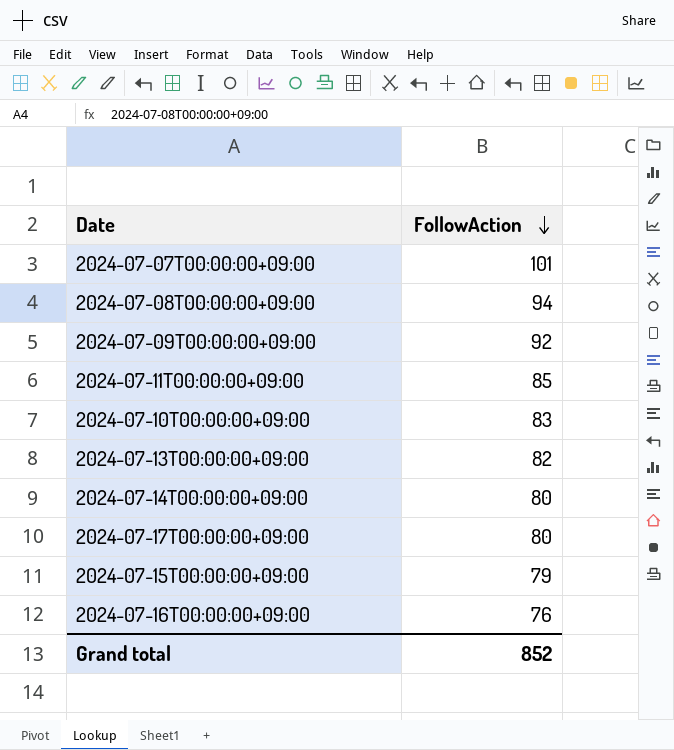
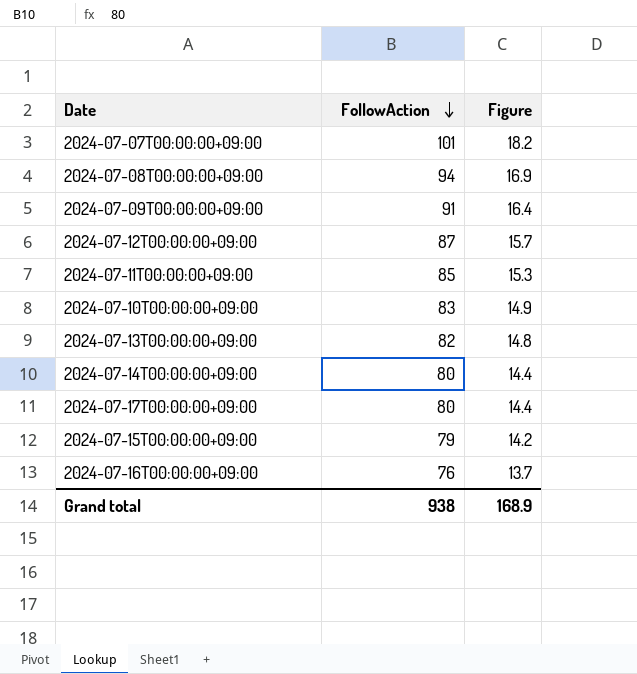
column Figure | formula: none -> [FollowAction] * 0.18
2024-07-09T00:00:00+09:00 | FollowAction: 92 -> 91
row 2024-07-12T00:00:00+09:00: none -> 87 | 15.7
Grand total | FollowAction: 852 -> 938

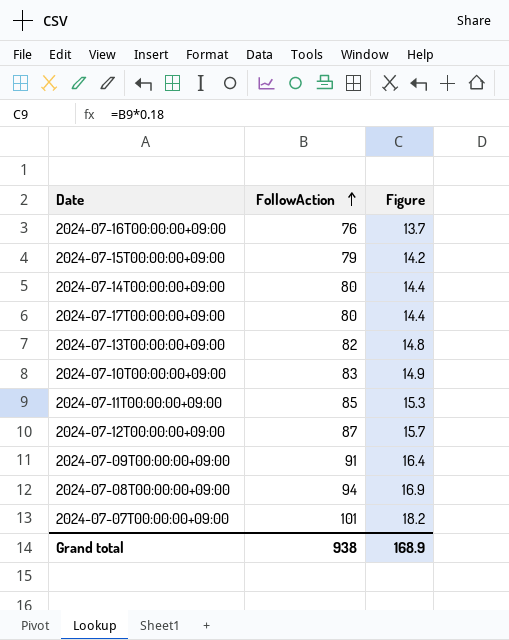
row order: FollowAction descending -> FollowAction ascending

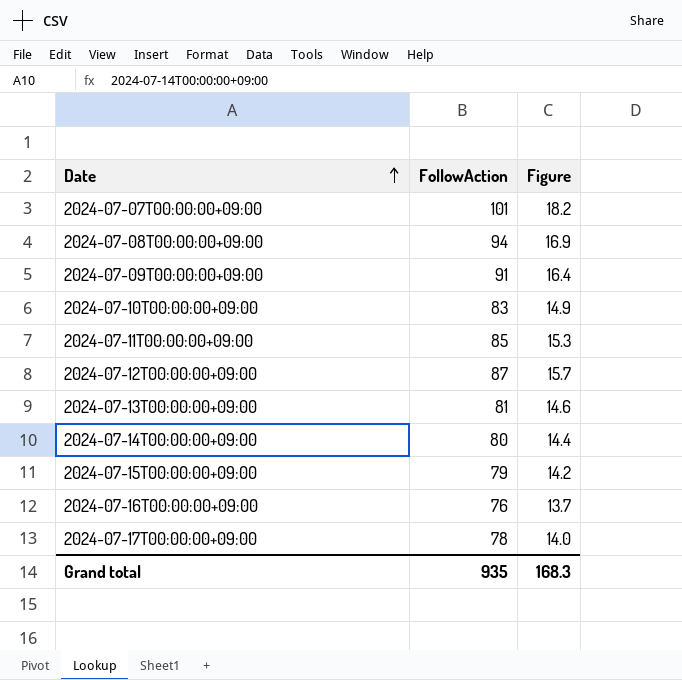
row order: FollowAction ascending -> Date ascending
2024-07-13T00:00:00+09:00 | FollowAction: 82 -> 81
2024-07-13T00:00:00+09:00 | Figure: 14.8 -> 14.6
2024-07-17T00:00:00+09:00 | FollowAction: 80 -> 78
2024-07-17T00:00:00+09:00 | Figure: 14.4 -> 14.0
Grand total | FollowAction: 938 -> 935
Grand total | Figure: 168.9 -> 168.3

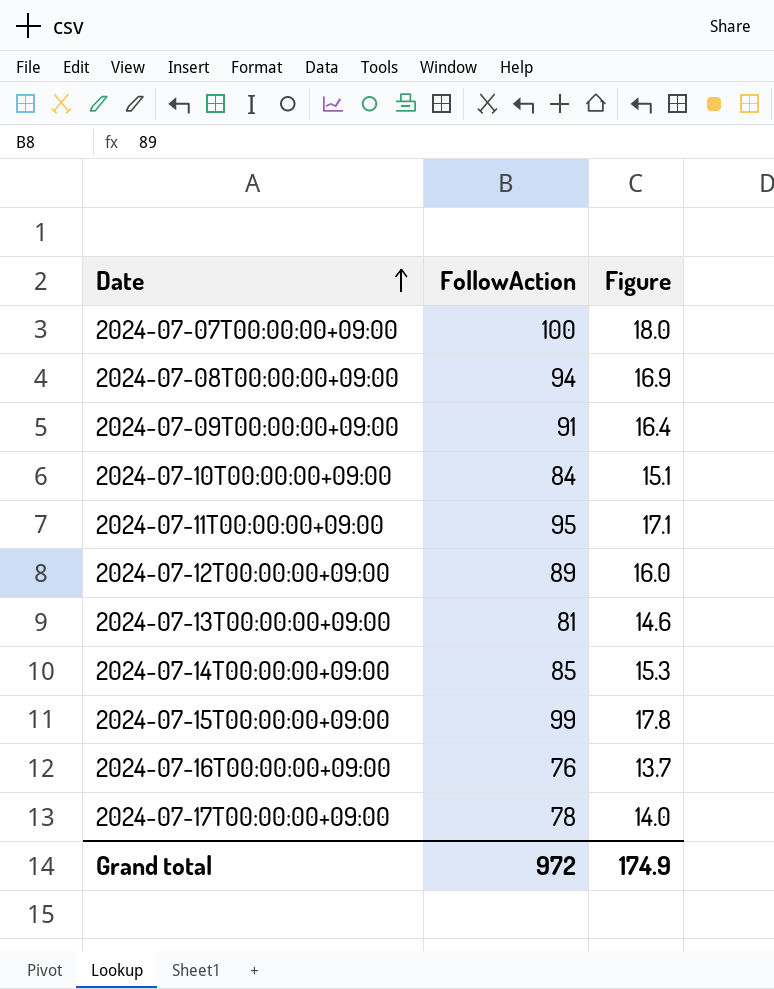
2024-07-07T00:00:00+09:00 | FollowAction: 101 -> 100
2024-07-07T00:00:00+09:00 | Figure: 18.2 -> 18.0
2024-07-10T00:00:00+09:00 | FollowAction: 83 -> 84
2024-07-10T00:00:00+09:00 | Figure: 14.9 -> 15.1
2024-07-11T00:00:00+09:00 | FollowAction: 85 -> 95
2024-07-11T00:00:00+09:00 | Figure: 15.3 -> 17.1
2024-07-12T00:00:00+09:00 | FollowAction: 87 -> 89
2024-07-12T00:00:00+09:00 | Figure: 15.7 -> 16.0
2024-07-14T00:00:00+09:00 | FollowAction: 80 -> 85
2024-07-14T00:00:00+09:00 | Figure: 14.4 -> 15.3
2024-07-15T00:00:00+09:00 | FollowAction: 79 -> 99
2024-07-15T00:00:00+09:00 | Figure: 14.2 -> 17.8
Grand total | FollowAction: 935 -> 972
Grand total | Figure: 168.3 -> 174.9

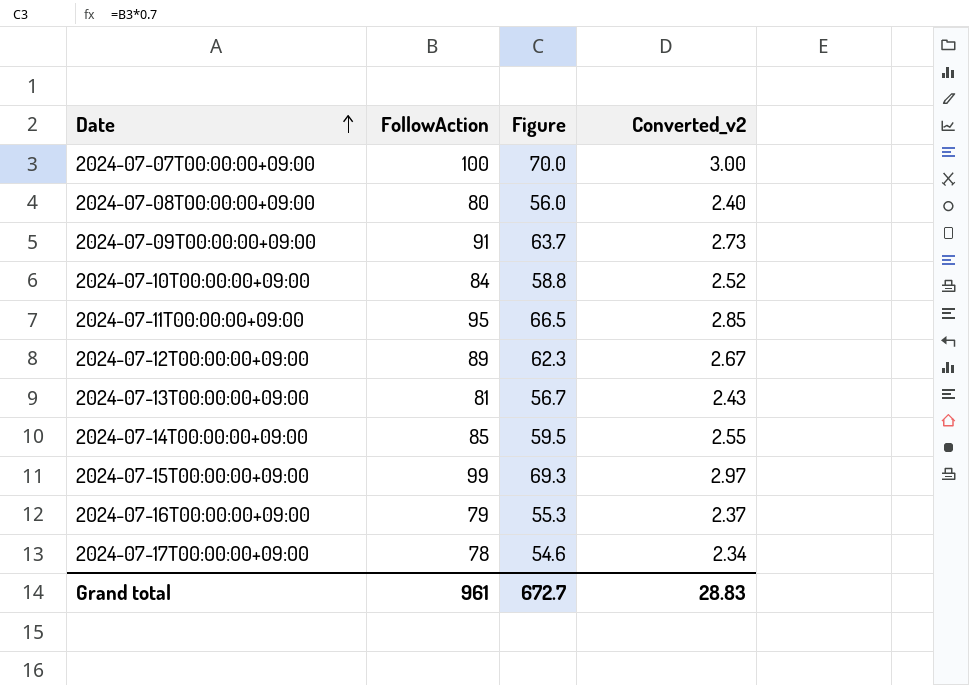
column Figure | formula: [FollowAction] * 0.18 -> [FollowAction] * 0.7
column Converted_v2 | formula: none -> [FollowAction] * 0.03
2024-07-08T00:00:00+09:00 | FollowAction: 94 -> 80
2024-07-16T00:00:00+09:00 | FollowAction: 76 -> 79
Grand total | FollowAction: 972 -> 961
Grand total | Figure: 174.9 -> 672.7

